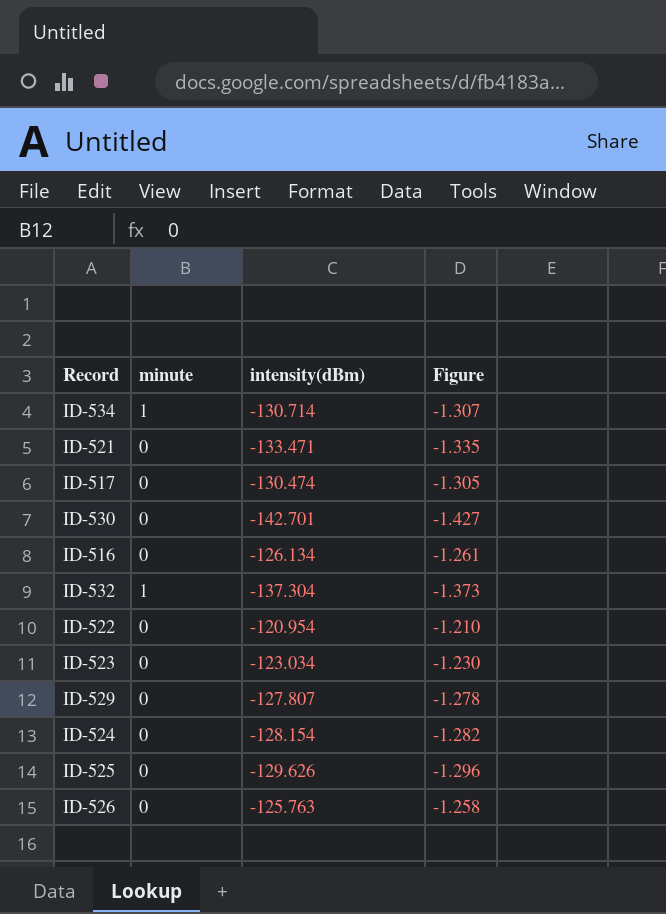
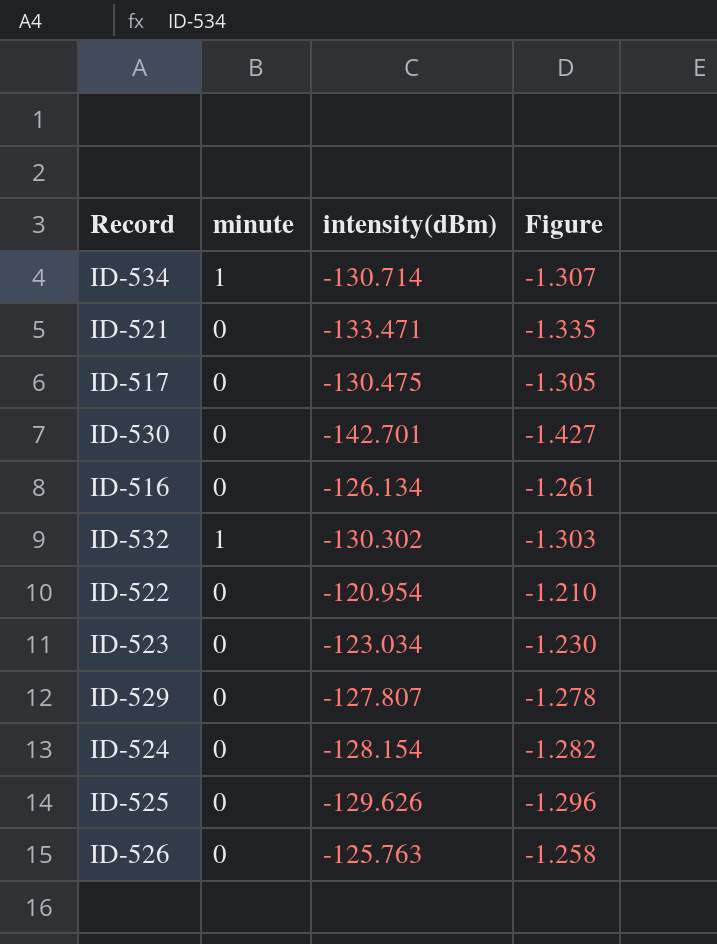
ID-517 | intensity(dBm): -130.474 -> -130.475
ID-532 | intensity(dBm): -137.304 -> -130.302
ID-532 | Figure: -1.373 -> -1.303

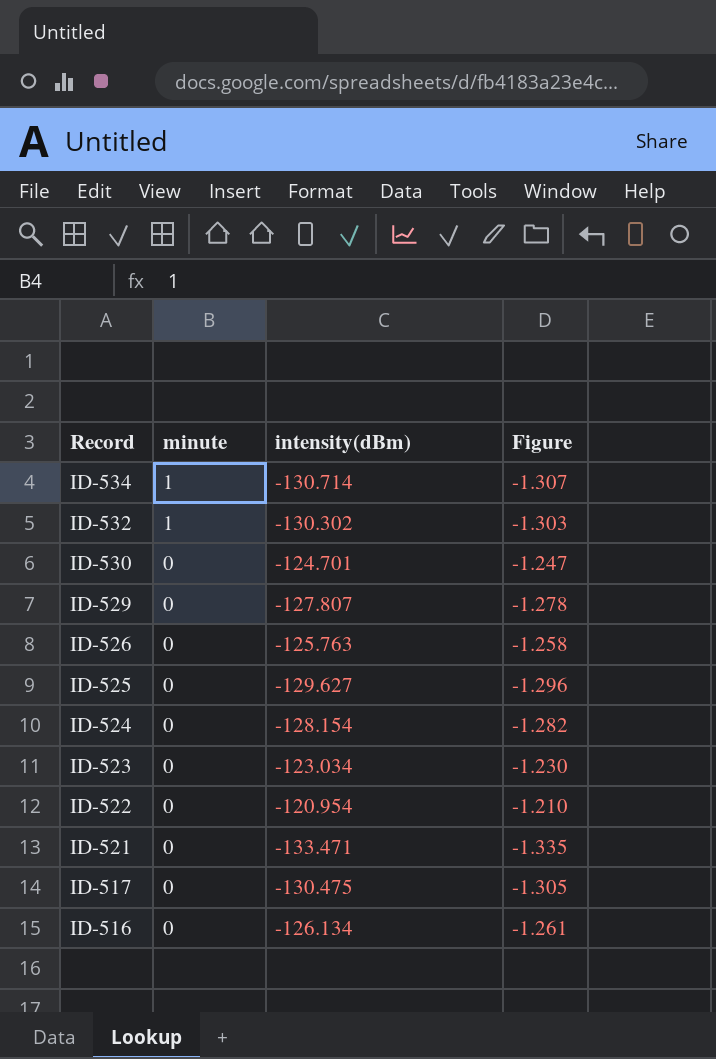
row order: none -> Record descending
ID-530 | intensity(dBm): -142.701 -> -124.701
ID-530 | Figure: -1.427 -> -1.247
ID-525 | intensity(dBm): -129.626 -> -129.627

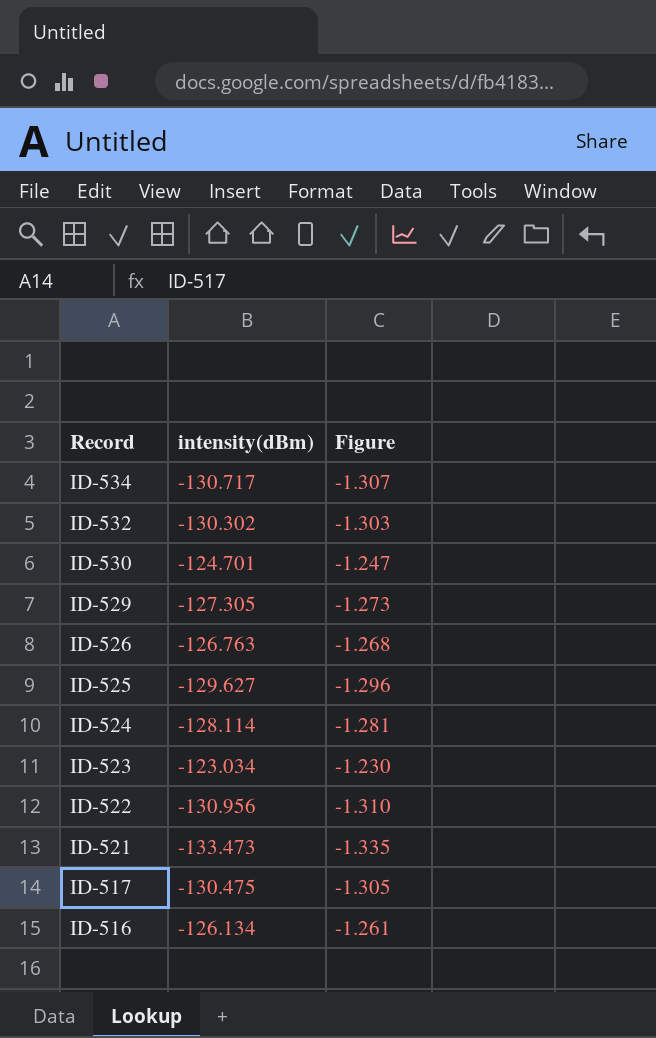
column minute | position: 2 -> none
ID-534 | intensity(dBm): -130.714 -> -130.717
ID-529 | intensity(dBm): -127.807 -> -127.305
ID-529 | Figure: -1.278 -> -1.273
ID-526 | intensity(dBm): -125.763 -> -126.763
ID-526 | Figure: -1.258 -> -1.268
ID-524 | intensity(dBm): -128.154 -> -128.114
ID-524 | Figure: -1.282 -> -1.281
ID-522 | intensity(dBm): -120.954 -> -130.956
ID-522 | Figure: -1.210 -> -1.310
ID-521 | intensity(dBm): -133.471 -> -133.473

